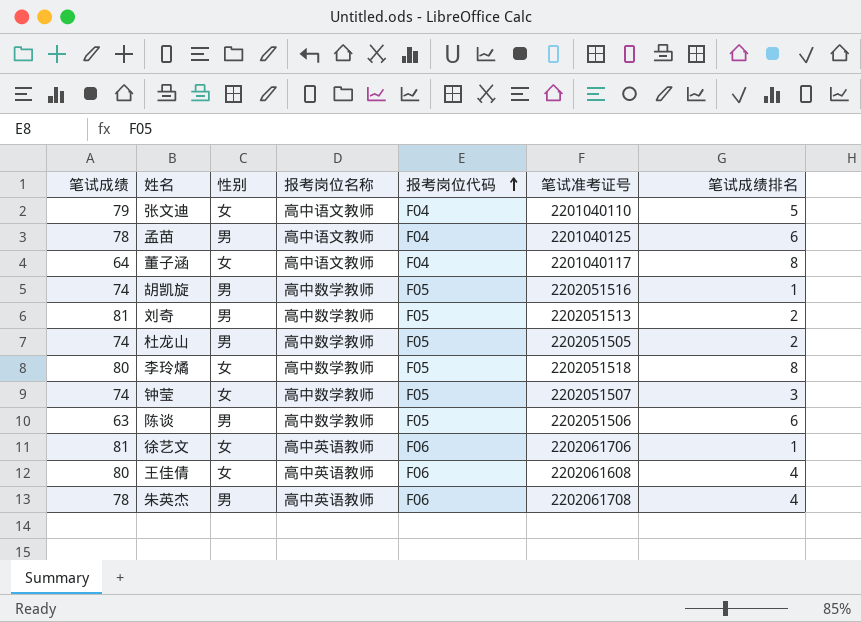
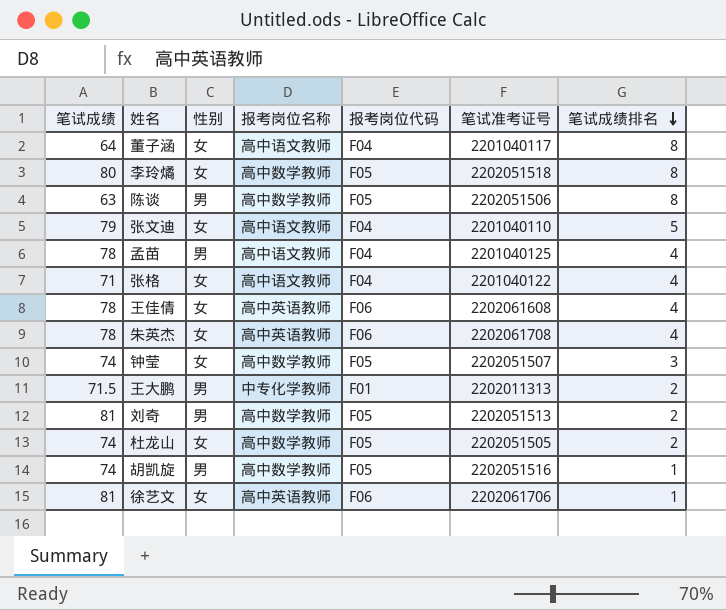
row order: 报考岗位代码 ascending -> 笔试成绩排名 descending
陈谈 | 笔试成绩排名: 6 -> 8
孟苗 | 笔试成绩排名: 6 -> 4
row 张格: none -> 71 | 女 | 高中语文教师 | F04 | 2201040122 | 4
王佳倩 | 笔试成绩: 80 -> 78
朱英杰 | 性别: 男 -> 女
row 王大鹏: none -> 71.5 | 男 | 中专化学教师 | F01 | 2202011313 | 2
杜龙山 | 性别: 男 -> 女

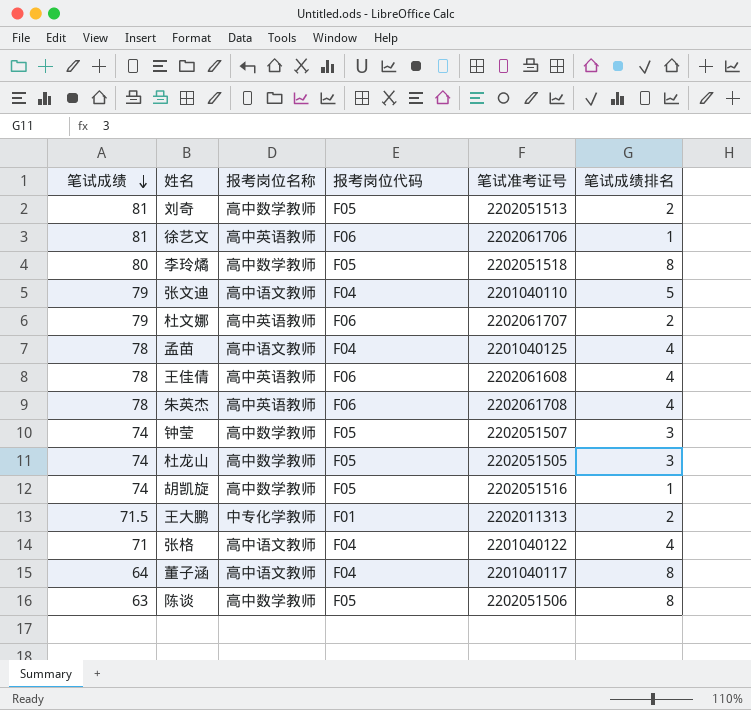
row order: 笔试成绩排名 descending -> 笔试成绩 descending
column 性别 | position: 3 -> none
row 杜文娜: none -> 79 | 高中英语教师 | F06 | 2202061707 | 2
杜龙山 | 笔试成绩排名: 2 -> 3

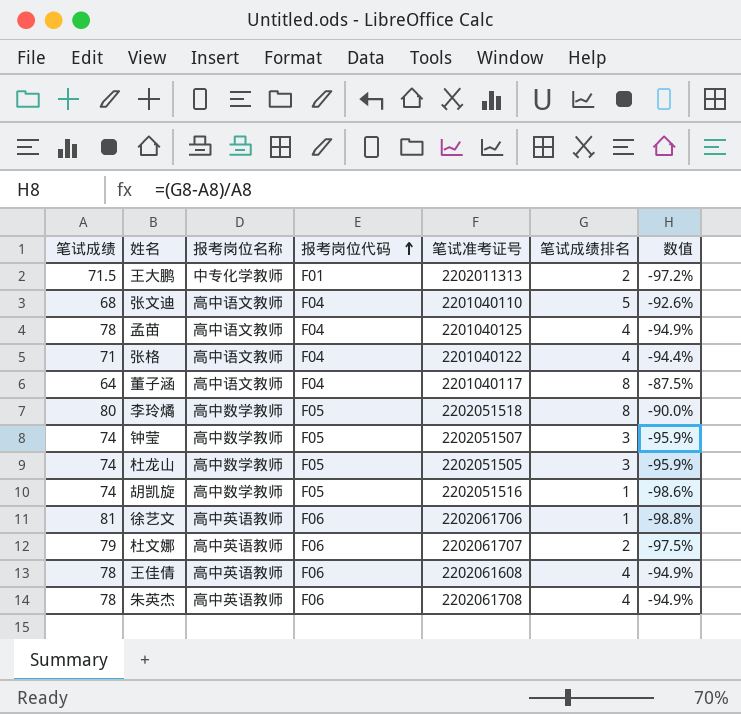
row order: 笔试成绩 descending -> 报考岗位代码 ascending
column 数值 | formula: none -> ([笔试成绩排名] - [笔试成绩]) / [笔试成绩]
row 刘奇: 81 | 高中数学教师 | F05 | 2202051513 | 2 -> none
row 陈谈: 63 | 高中数学教师 | F05 | 2202051506 | 8 -> none
张文迪 | 笔试成绩: 79 -> 68

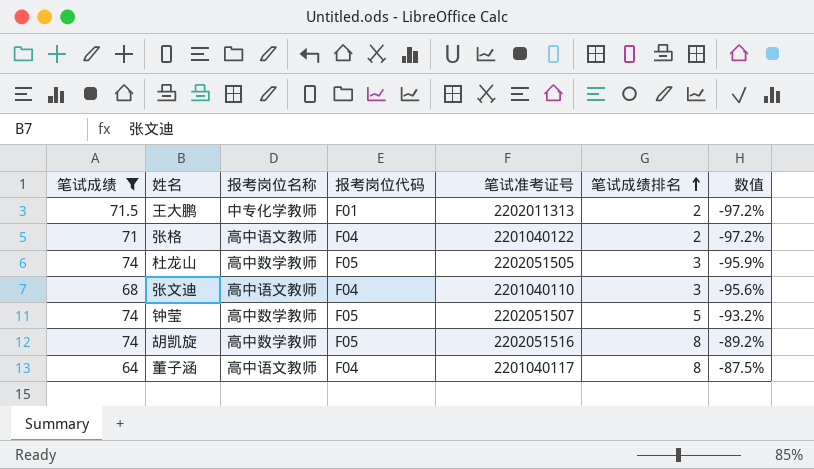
filter: none -> 笔试成绩 <= 74
row order: 报考岗位代码 ascending -> 笔试成绩排名 ascending
张格 | 笔试成绩排名: 4 -> 2
张格 | 数值: -94.4% -> -97.2%
张文迪 | 笔试成绩排名: 5 -> 3
张文迪 | 数值: -92.6% -> -95.6%
钟莹 | 笔试成绩排名: 3 -> 5
钟莹 | 数值: -95.9% -> -93.2%
胡凯旋 | 笔试成绩排名: 1 -> 8
胡凯旋 | 数值: -98.6% -> -89.2%

